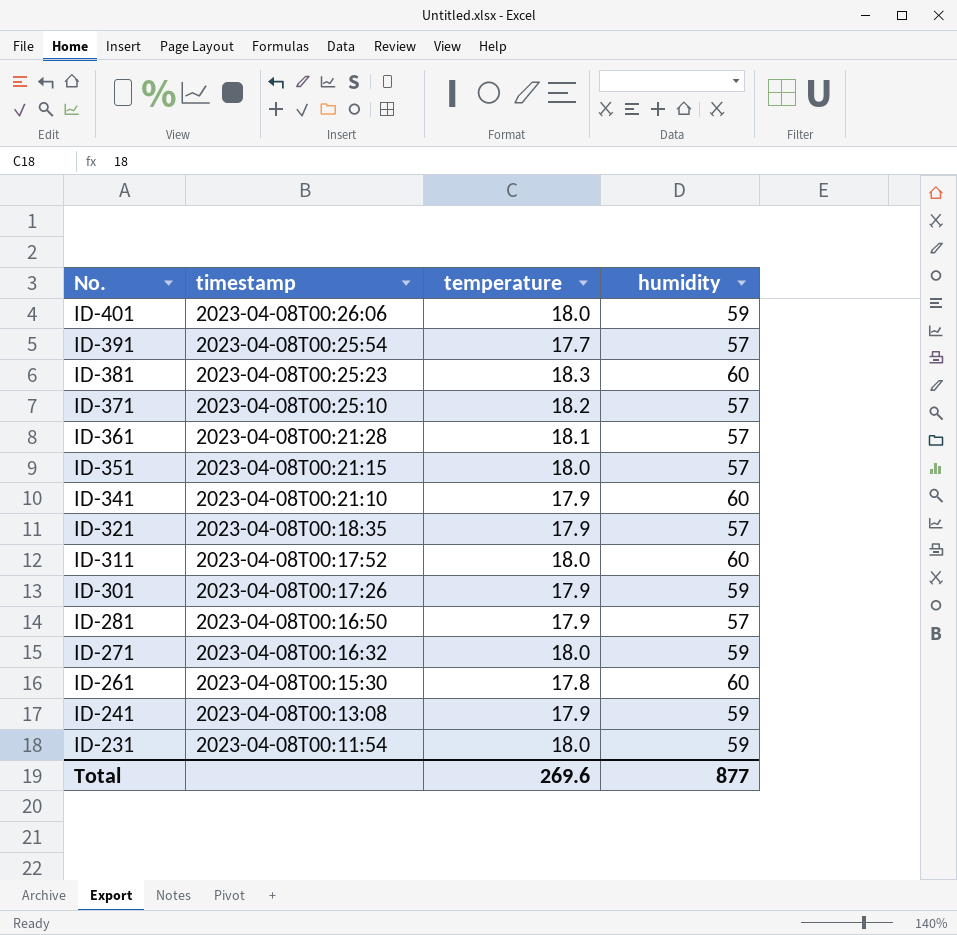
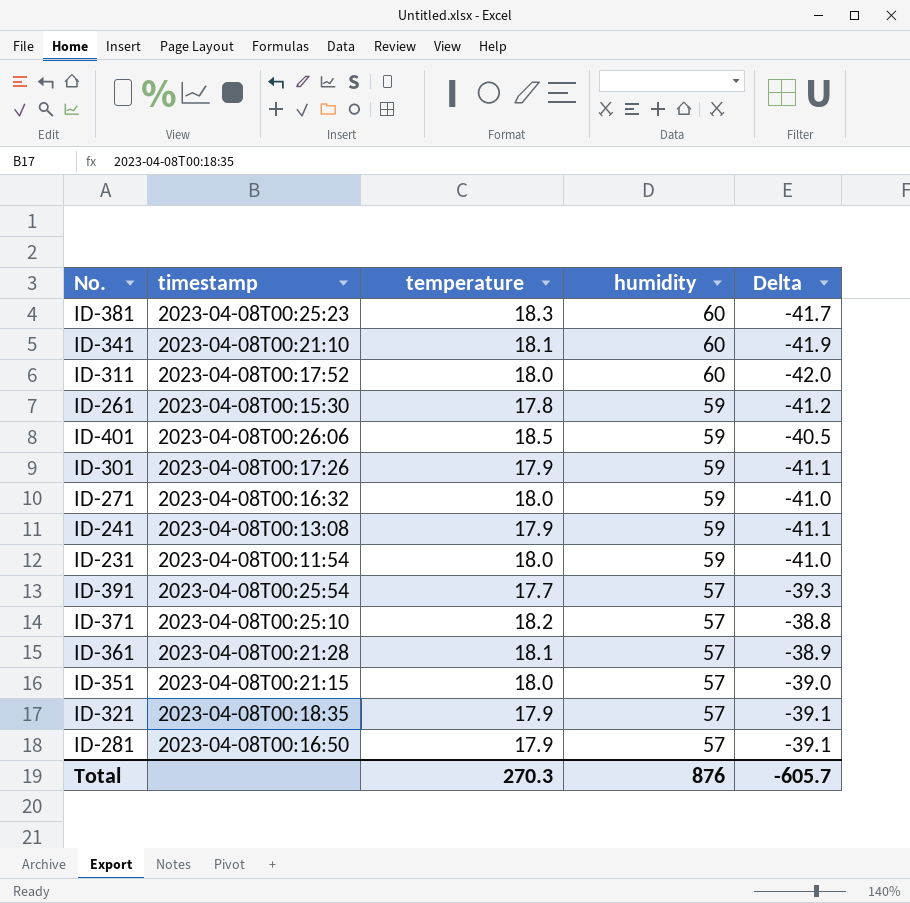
row order: No. descending -> humidity descending
column Delta | formula: none -> [temperature] - [humidity]
ID-341 | temperature: 17.9 -> 18.1
ID-261 | humidity: 60 -> 59
ID-401 | temperature: 18.0 -> 18.5
Total | temperature: 269.6 -> 270.3
Total | humidity: 877 -> 876

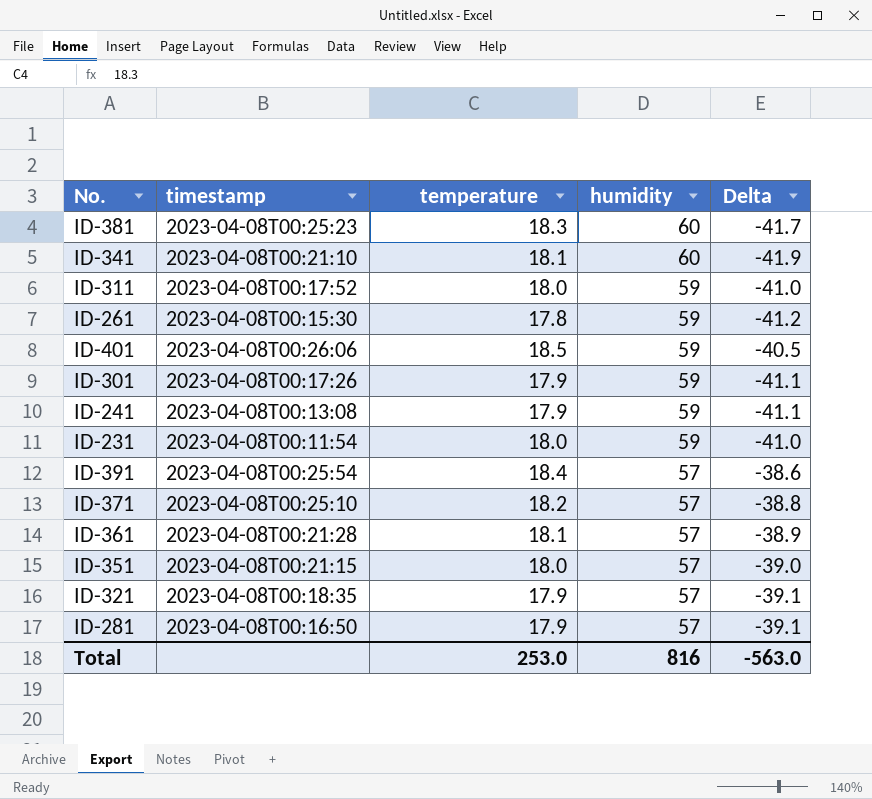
row ID-271: 2023-04-08T00:16:32 | 18.0 | 59 | -41.0 -> none
ID-311 | humidity: 60 -> 59
ID-311 | Delta: -42.0 -> -41.0
ID-391 | temperature: 17.7 -> 18.4
ID-391 | Delta: -39.3 -> -38.6
Total | temperature: 270.3 -> 253.0
Total | humidity: 876 -> 816
Total | Delta: -605.7 -> -563.0

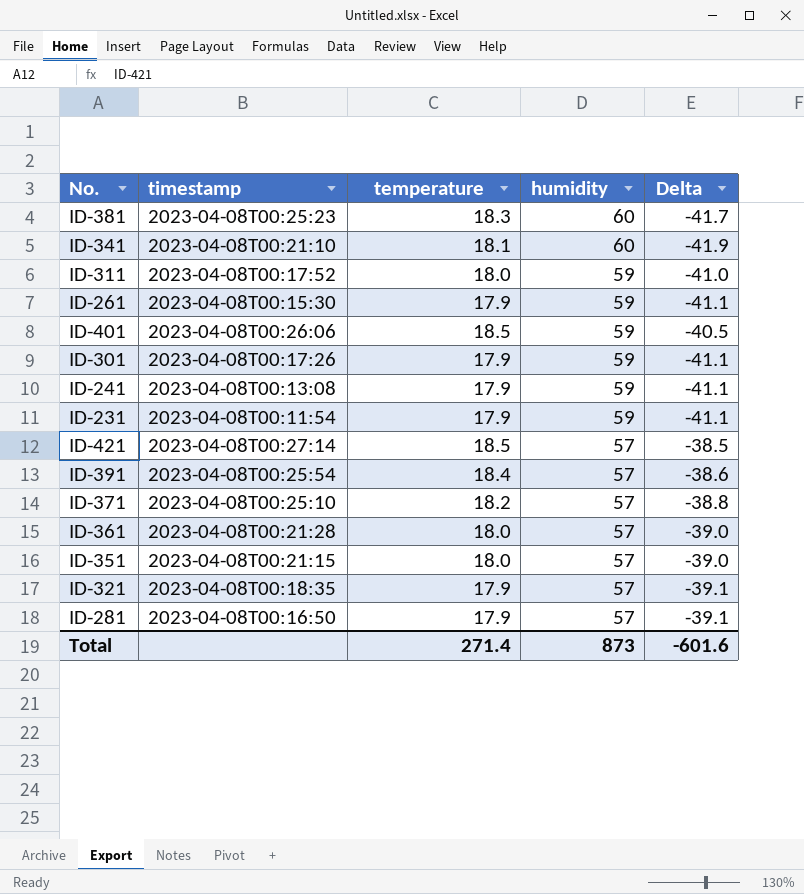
ID-261 | temperature: 17.8 -> 17.9
ID-261 | Delta: -41.2 -> -41.1
ID-231 | temperature: 18.0 -> 17.9
ID-231 | Delta: -41.0 -> -41.1
row ID-421: none -> 2023-04-08T00:27:14 | 18.5 | 57 | -38.5
ID-361 | temperature: 18.1 -> 18.0
ID-361 | Delta: -38.9 -> -39.0
Total | temperature: 253.0 -> 271.4
Total | humidity: 816 -> 873
Total | Delta: -563.0 -> -601.6

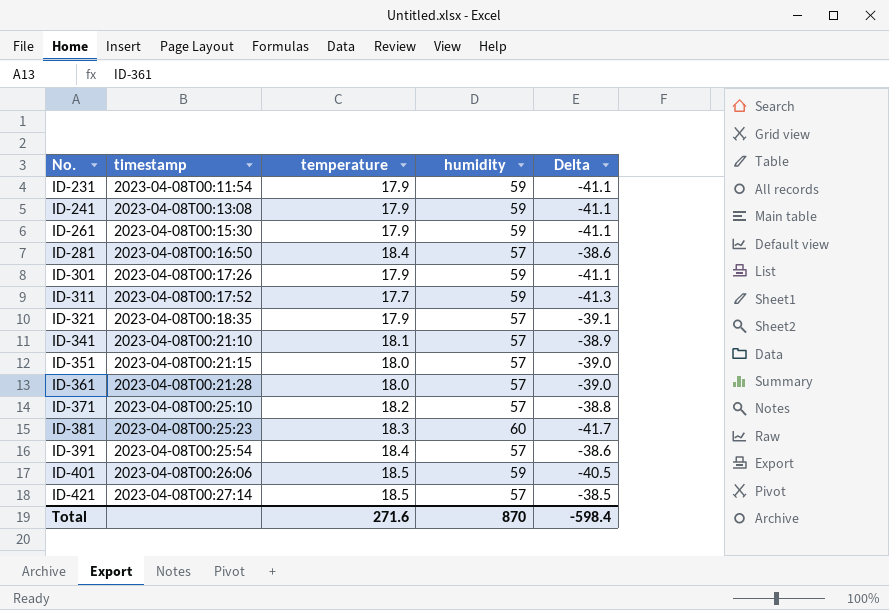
row order: humidity descending -> No. ascending
ID-281 | temperature: 17.9 -> 18.4
ID-281 | Delta: -39.1 -> -38.6
ID-311 | temperature: 18.0 -> 17.7
ID-311 | Delta: -41.0 -> -41.3
ID-341 | humidity: 60 -> 57
ID-341 | Delta: -41.9 -> -38.9
Total | temperature: 271.4 -> 271.6
Total | humidity: 873 -> 870
Total | Delta: -601.6 -> -598.4

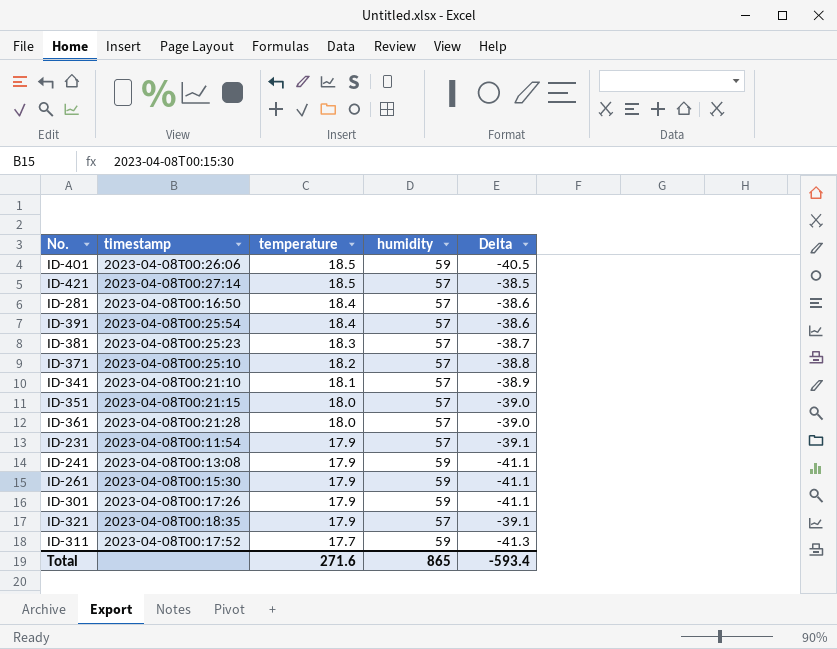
row order: No. ascending -> temperature descending
ID-381 | humidity: 60 -> 57
ID-381 | Delta: -41.7 -> -38.7
ID-231 | humidity: 59 -> 57
ID-231 | Delta: -41.1 -> -39.1
Total | humidity: 870 -> 865
Total | Delta: -598.4 -> -593.4

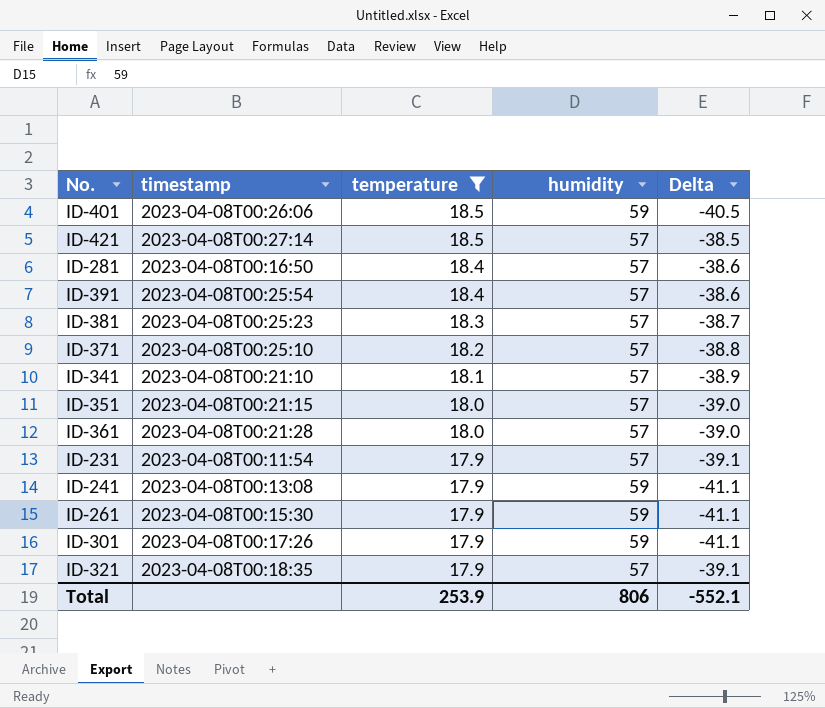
filter: none -> temperature != 17.7
Total | temperature: 271.6 -> 253.9
Total | humidity: 865 -> 806
Total | Delta: -593.4 -> -552.1

